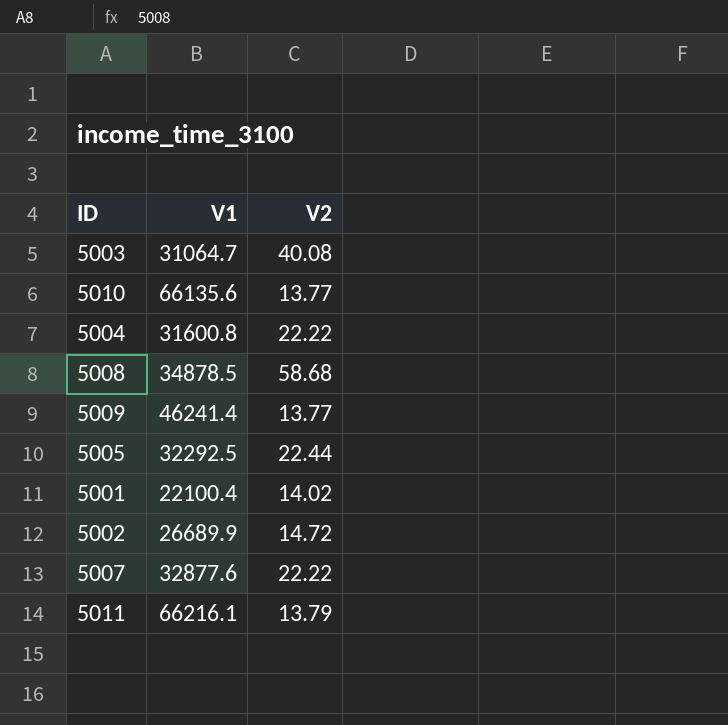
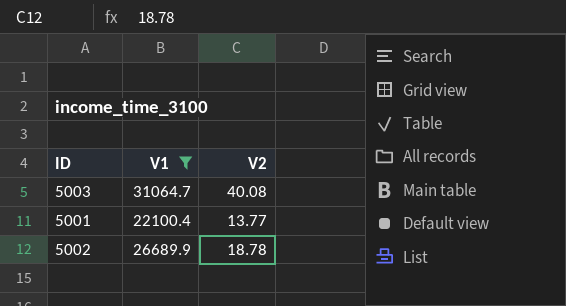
filter: none -> V1 <= 31064.7
5001 | V2: 14.02 -> 13.77
5002 | V2: 14.72 -> 18.78

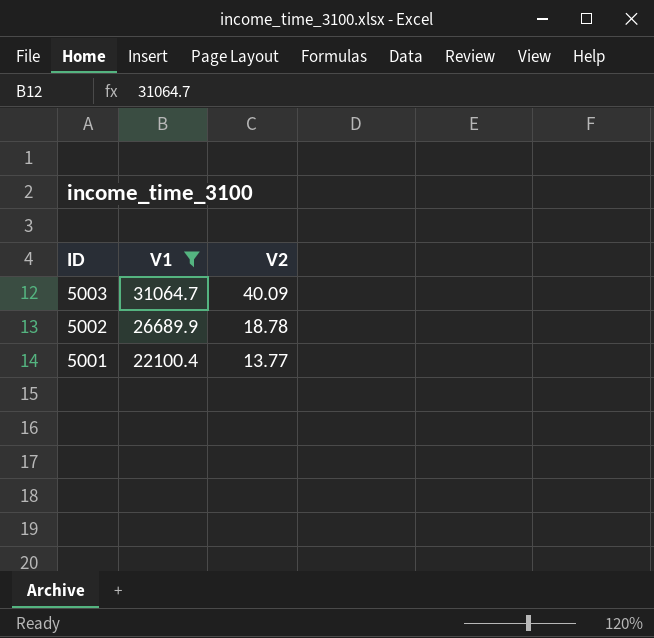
row order: none -> ID descending
5003 | V2: 40.08 -> 40.09

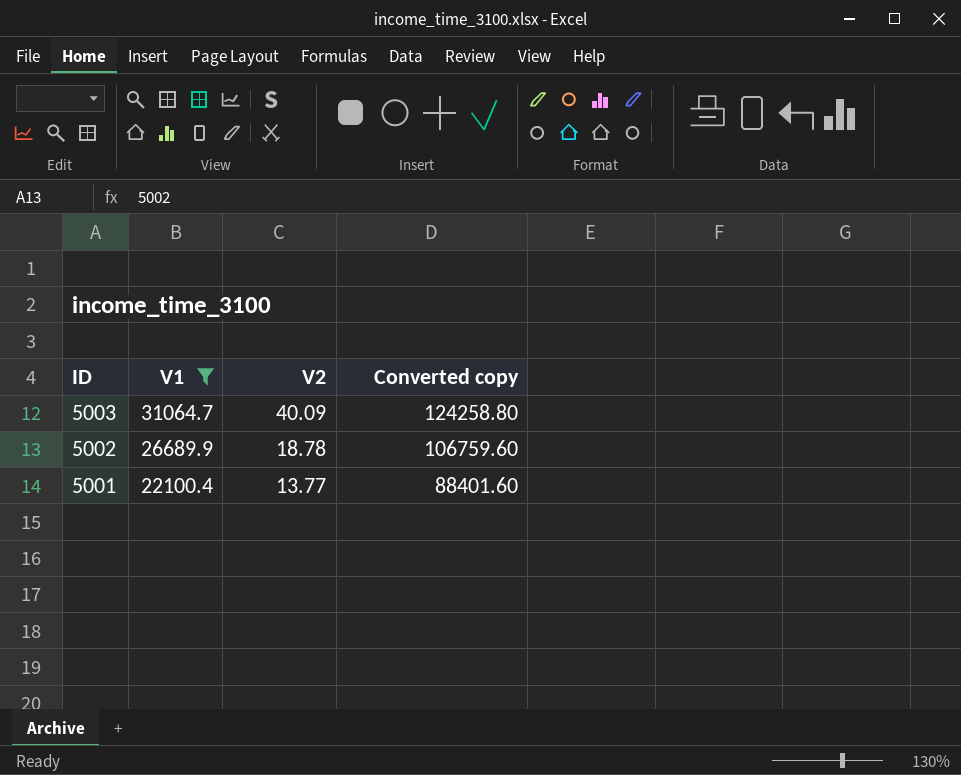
column Converted copy | formula: none -> [V1] * 4

